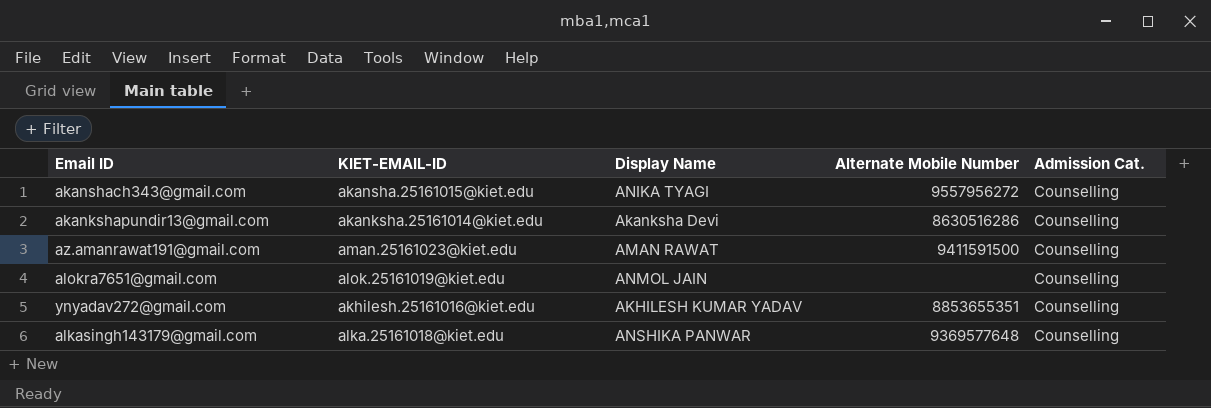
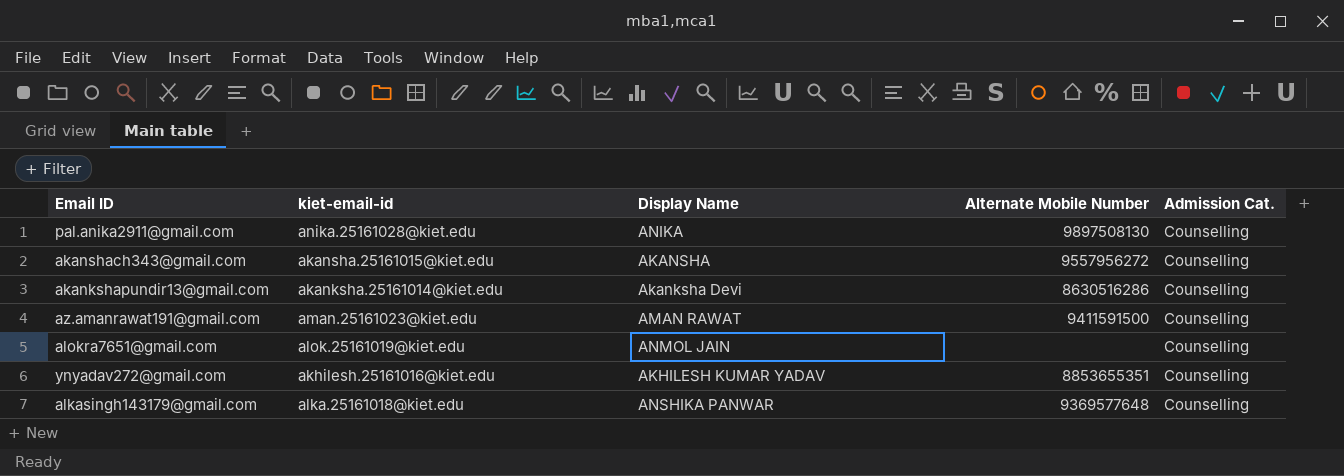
column name: KIET-EMAIL-ID -> kiet-email-id
row pal.anika2911@gmail.com: none -> anika.25161028@kiet.edu | ANIKA | 9897508130 | Counselling
akanshach343@gmail.com | Display Name: ANIKA TYAGI -> AKANSHA

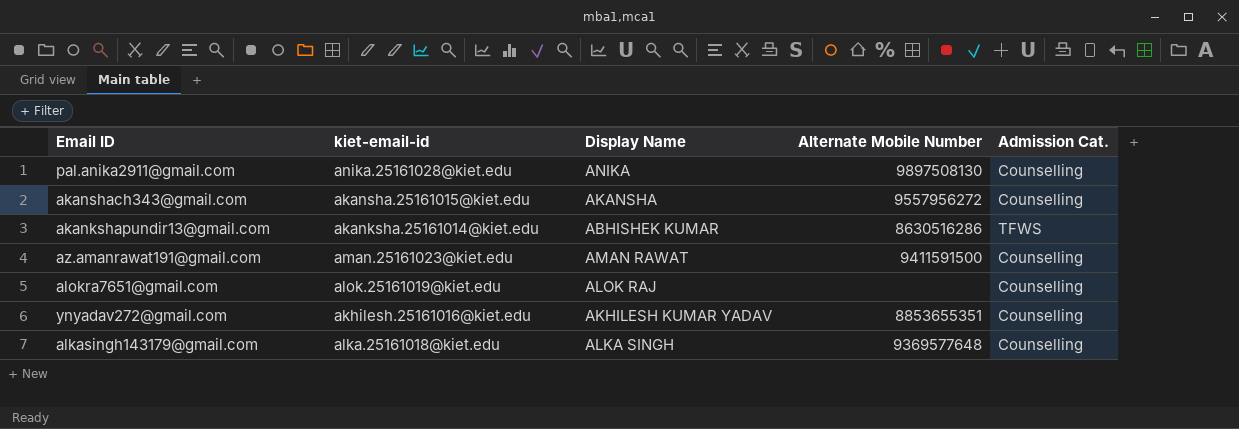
akankshapundir13@gmail.com | Display Name: Akanksha Devi -> ABHISHEK KUMAR
akankshapundir13@gmail.com | Admission Cat.: Counselling -> TFWS
alokra7651@gmail.com | Display Name: ANMOL JAIN -> ALOK RAJ
alkasingh143179@gmail.com | Display Name: ANSHIKA PANWAR -> ALKA SINGH

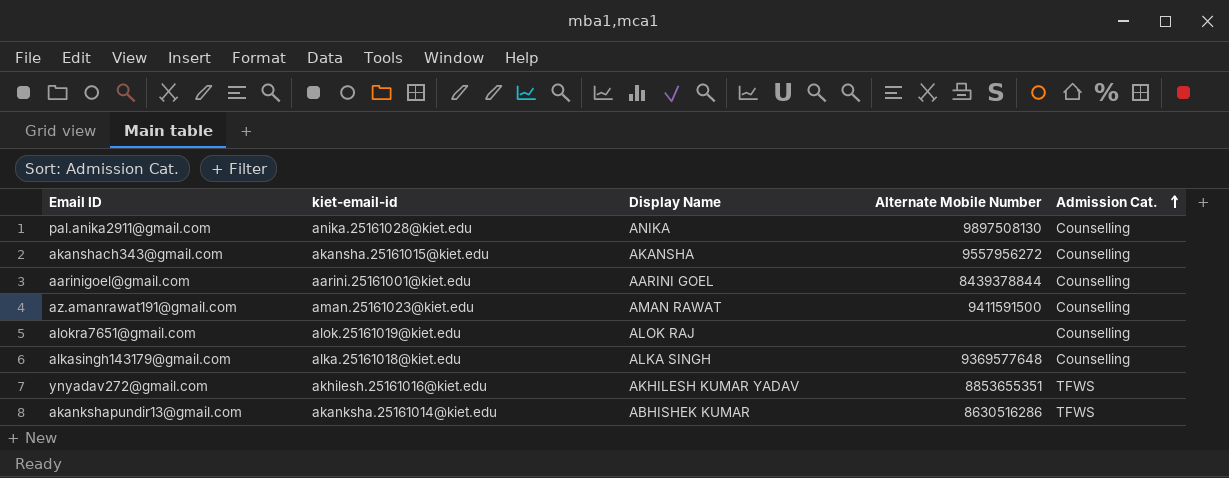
row order: none -> Admission Cat. ascending
row aarinigoel@gmail.com: none -> aarini.25161001@kiet.edu | AARINI GOEL | 8439378844 | Counselling
ynyadav272@gmail.com | Admission Cat.: Counselling -> TFWS

